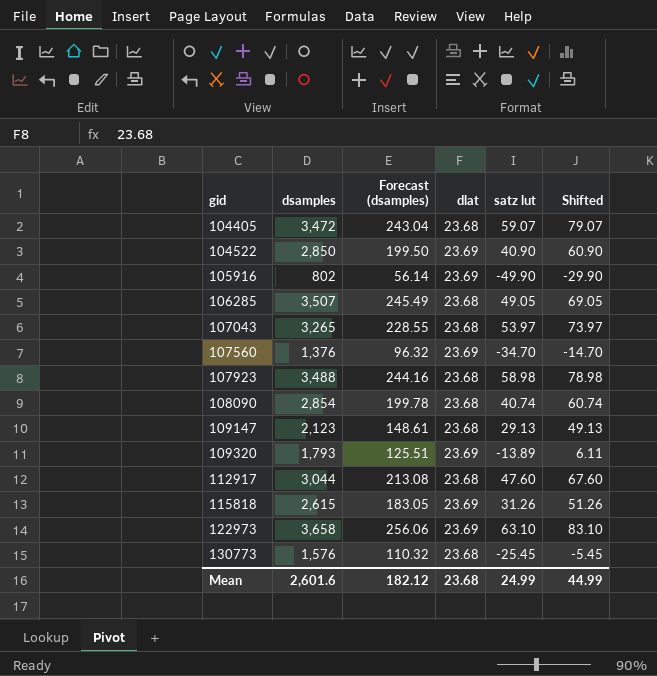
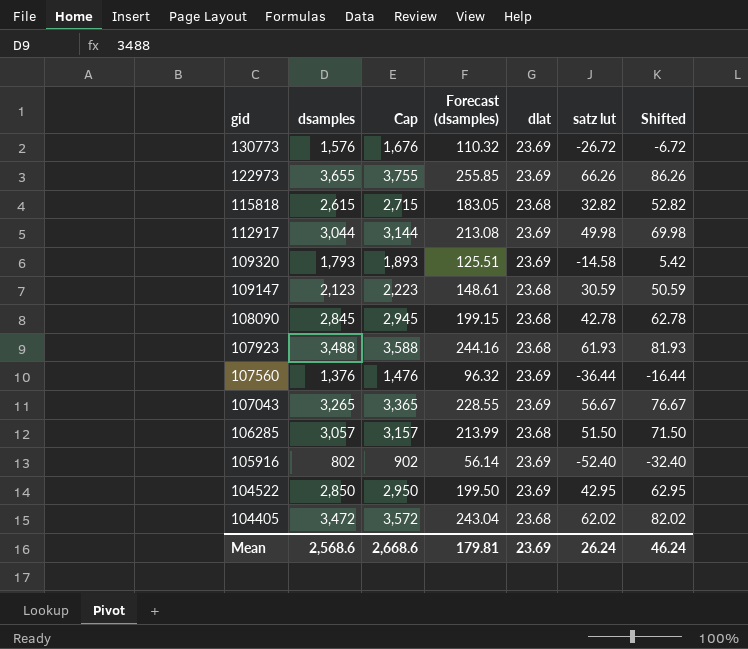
row order: gid ascending -> gid descending
column Cap | formula: none -> [dsamples] + 100
130773 | dlat: 23.68 -> 23.69
130773 | satz lut: -25.45 -> -26.72
130773 | Shifted: -5.45 -> -6.72
122973 | dsamples: 3,658 -> 3,655
122973 | Forecast (dsamples): 256.06 -> 255.85
122973 | satz lut: 63.10 -> 66.26
122973 | Shifted: 83.10 -> 86.26
115818 | dlat: 23.69 -> 23.68
115818 | satz lut: 31.26 -> 32.82
115818 | Shifted: 51.26 -> 52.82
112917 | dlat: 23.68 -> 23.69
112917 | satz lut: 47.60 -> 49.98
112917 | Shifted: 67.60 -> 69.98
109320 | satz lut: -13.89 -> -14.58
109320 | Shifted: 6.11 -> 5.42
109147 | satz lut: 29.13 -> 30.59
109147 | Shifted: 49.13 -> 50.59
108090 | dsamples: 2,854 -> 2,845
108090 | Forecast (dsamples): 199.78 -> 199.15
108090 | satz lut: 40.74 -> 42.78
108090 | Shifted: 60.74 -> 62.78
107923 | satz lut: 58.98 -> 61.93
107923 | Shifted: 78.98 -> 81.93
107560 | satz lut: -34.70 -> -36.44
107560 | Shifted: -14.70 -> -16.44
107043 | dlat: 23.68 -> 23.69
107043 | satz lut: 53.97 -> 56.67
107043 | Shifted: 73.97 -> 76.67
106285 | dsamples: 3,507 -> 3,057
106285 | Forecast (dsamples): 245.49 -> 213.99
106285 | satz lut: 49.05 -> 51.50
106285 | Shifted: 69.05 -> 71.50
105916 | satz lut: -49.90 -> -52.40
105916 | Shifted: -29.90 -> -32.40
104522 | satz lut: 40.90 -> 42.95
104522 | Shifted: 60.90 -> 62.95
104405 | satz lut: 59.07 -> 62.02
104405 | Shifted: 79.07 -> 82.02
Mean | dsamples: 2,601.6 -> 2,568.6
Mean | Forecast (dsamples): 182.12 -> 179.81
Mean | dlat: 23.68 -> 23.69
Mean | satz lut: 24.99 -> 26.24
Mean | Shifted: 44.99 -> 46.24

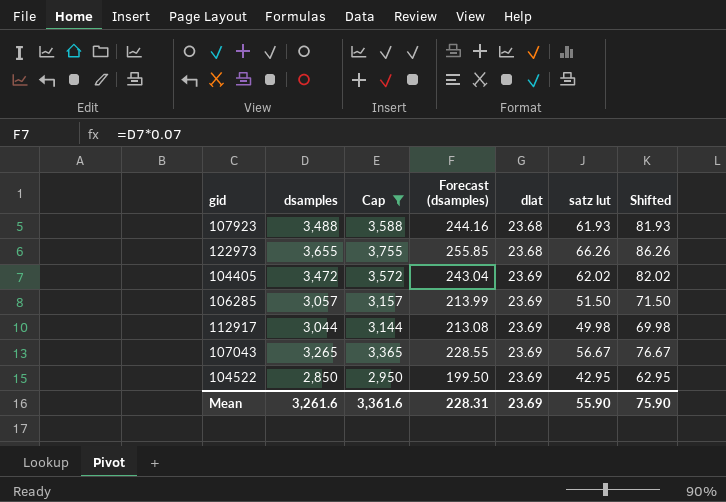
filter: none -> Cap >= 2,950
row order: gid descending -> dlat ascending
122973 | dlat: 23.69 -> 23.68
104405 | dlat: 23.68 -> 23.69
106285 | dlat: 23.68 -> 23.69
Mean | dsamples: 2,568.6 -> 3,261.6
Mean | Cap: 2,668.6 -> 3,361.6
Mean | Forecast (dsamples): 179.81 -> 228.31
Mean | satz lut: 26.24 -> 55.90
Mean | Shifted: 46.24 -> 75.90

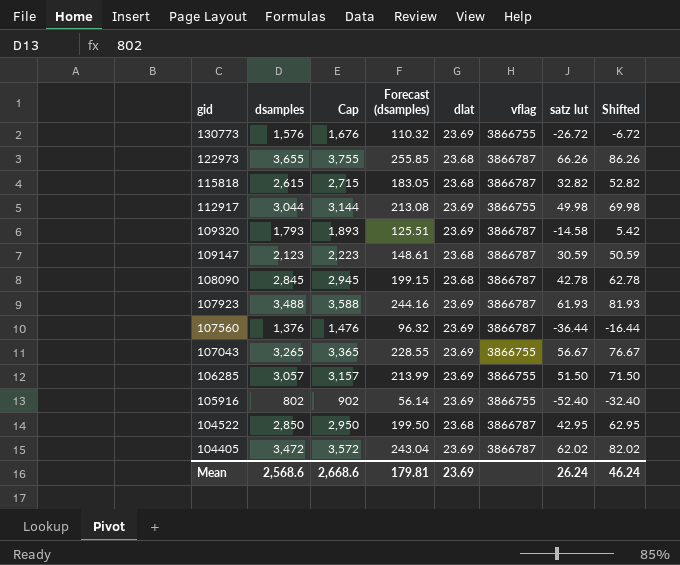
filter: Cap >= 2,950 -> none
row order: dlat ascending -> gid descending
column vflag | position: none -> 6
107923 | dlat: 23.68 -> 23.69
104522 | dlat: 23.69 -> 23.68
Mean | dsamples: 3,261.6 -> 2,568.6
Mean | Cap: 3,361.6 -> 2,668.6
Mean | Forecast (dsamples): 228.31 -> 179.81
Mean | satz lut: 55.90 -> 26.24
Mean | Shifted: 75.90 -> 46.24

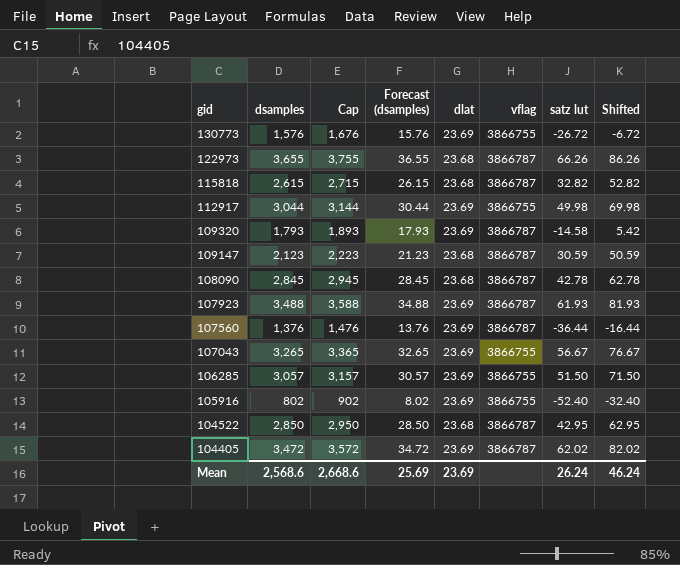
column Forecast (dsamples) | formula: [dsamples] * 0.07 -> [dsamples] * 0.01
Mean | Forecast (dsamples): 179.81 -> 25.69

